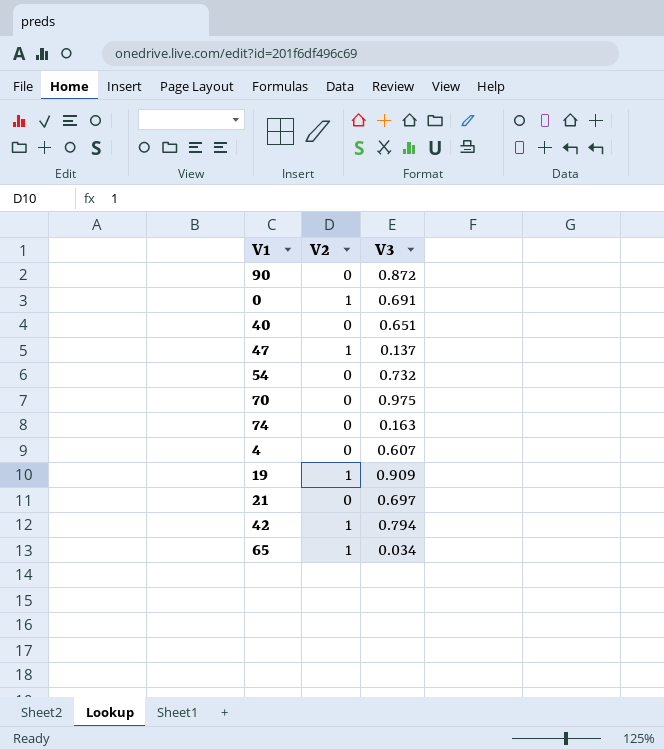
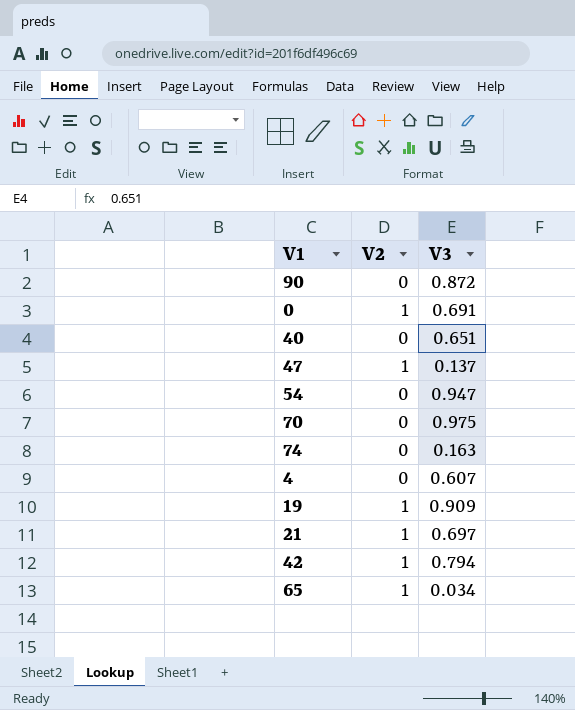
54 | V3: 0.732 -> 0.947
21 | V2: 0 -> 1

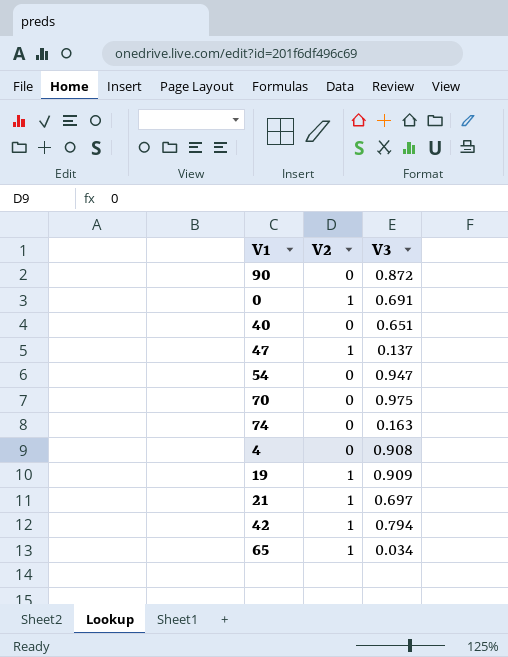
4 | V3: 0.607 -> 0.908

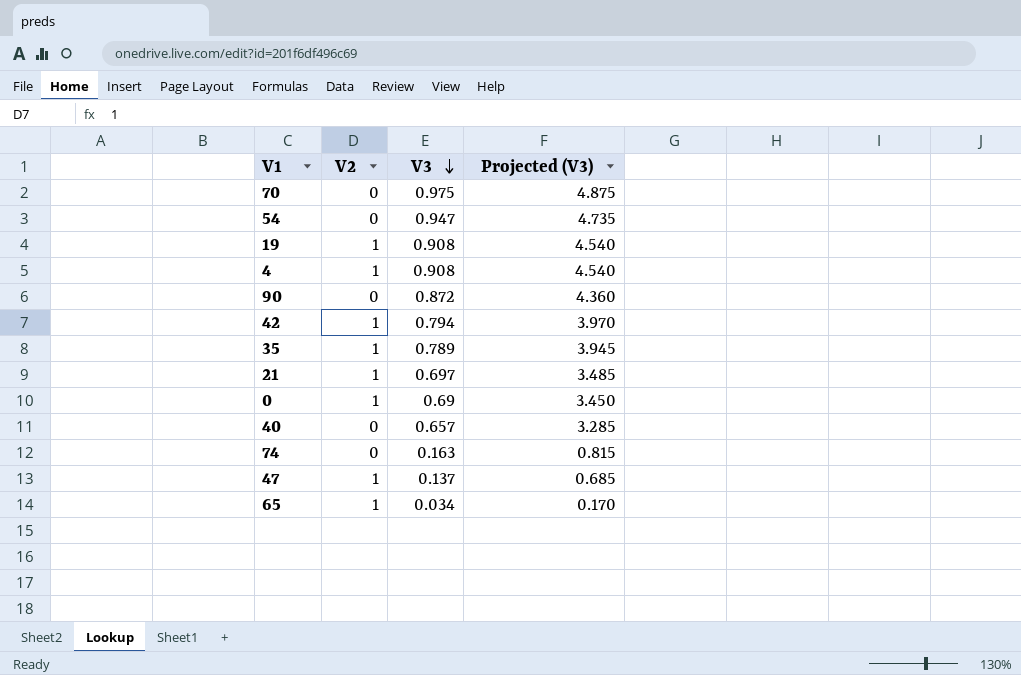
row order: none -> V3 descending
column Projected (V3) | formula: none -> [V3] * 5
19 | V3: 0.909 -> 0.908
4 | V2: 0 -> 1
row 35: none -> 1 | 0.789 | 3.945
0 | V3: 0.691 -> 0.69
40 | V3: 0.651 -> 0.657

